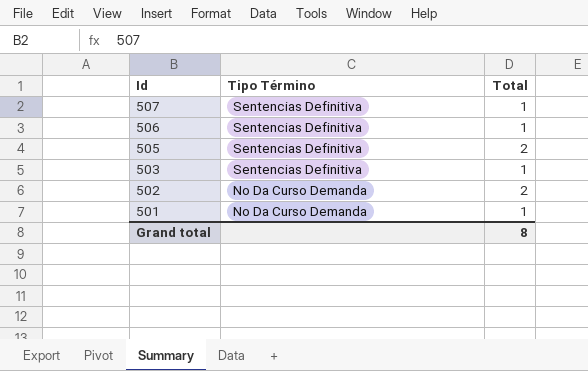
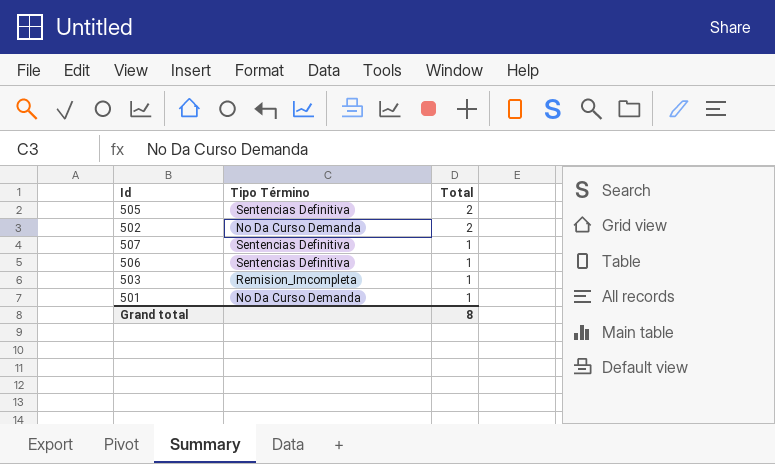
row order: Id descending -> Total descending
503 | Tipo Término: Sentencias Definitiva -> Remision_Imcompleta

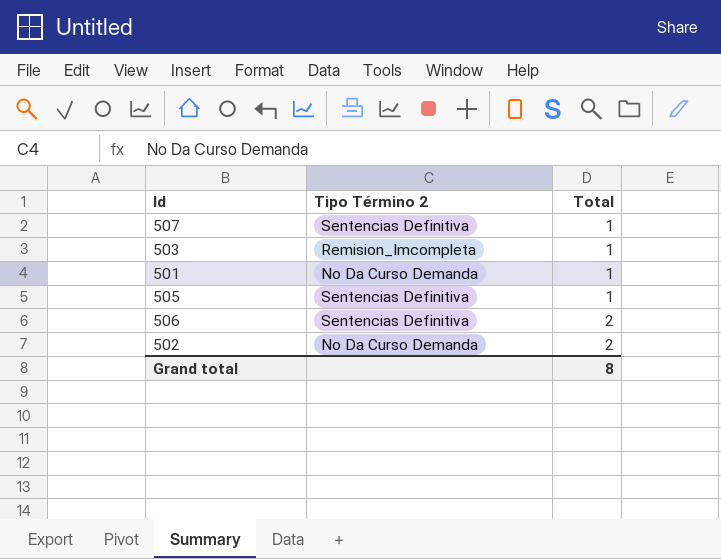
row order: Total descending -> Total ascending
column name: Tipo Término -> Tipo Término 2
505 | Total: 2 -> 1
506 | Total: 1 -> 2

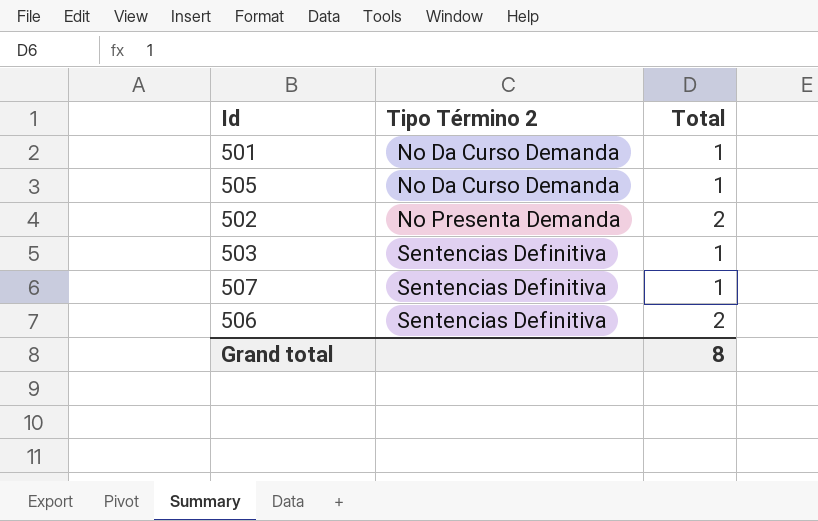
row order: Total ascending -> Tipo Término 2 ascending
505 | Tipo Término 2: Sentencias Definitiva -> No Da Curso Demanda
502 | Tipo Término 2: No Da Curso Demanda -> No Presenta Demanda
503 | Tipo Término 2: Remision_Imcompleta -> Sentencias Definitiva

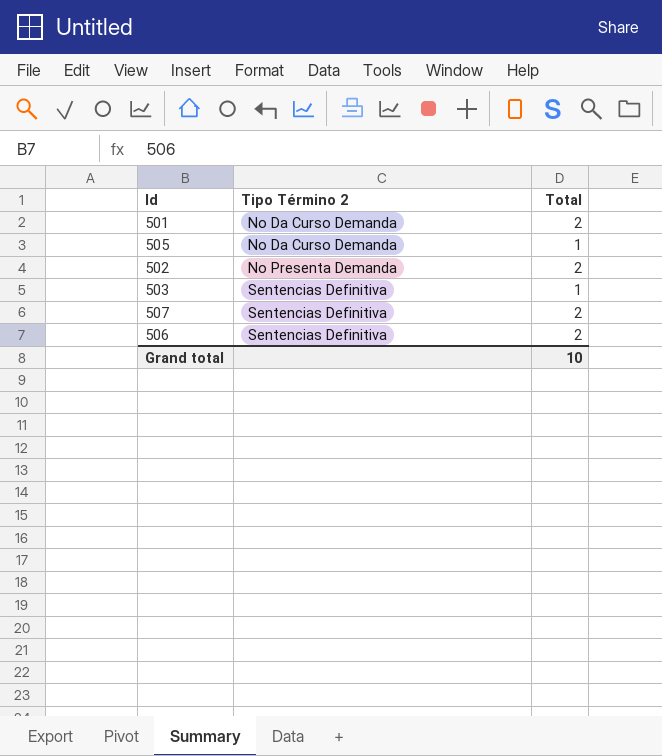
501 | Total: 1 -> 2
507 | Total: 1 -> 2
Grand total | Total: 8 -> 10

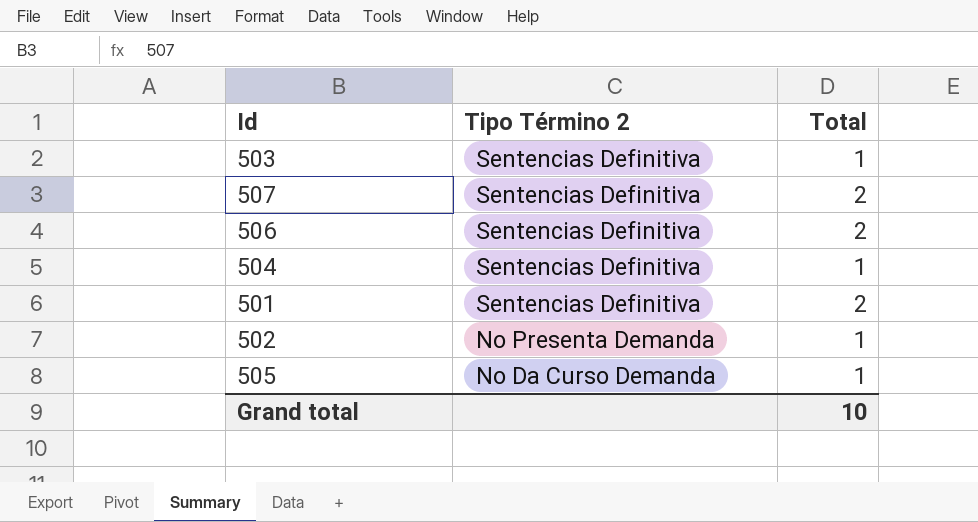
row order: Tipo Término 2 ascending -> Tipo Término 2 descending
row 504: none -> Sentencias Definitiva | 1
501 | Tipo Término 2: No Da Curso Demanda -> Sentencias Definitiva
502 | Total: 2 -> 1

